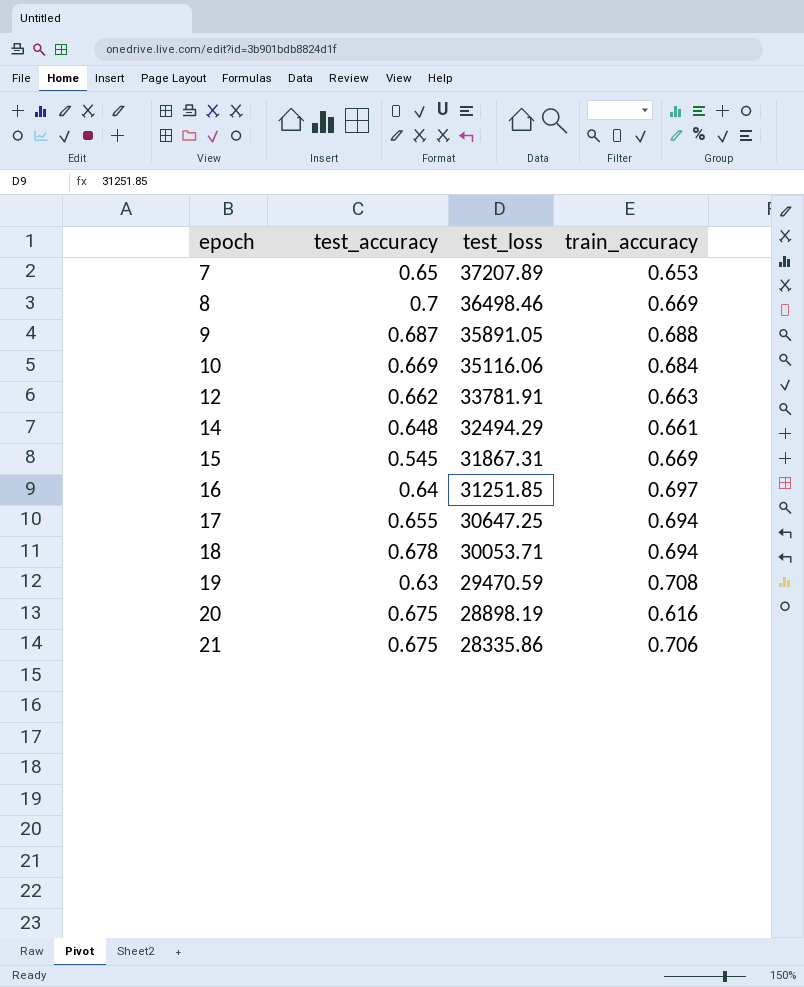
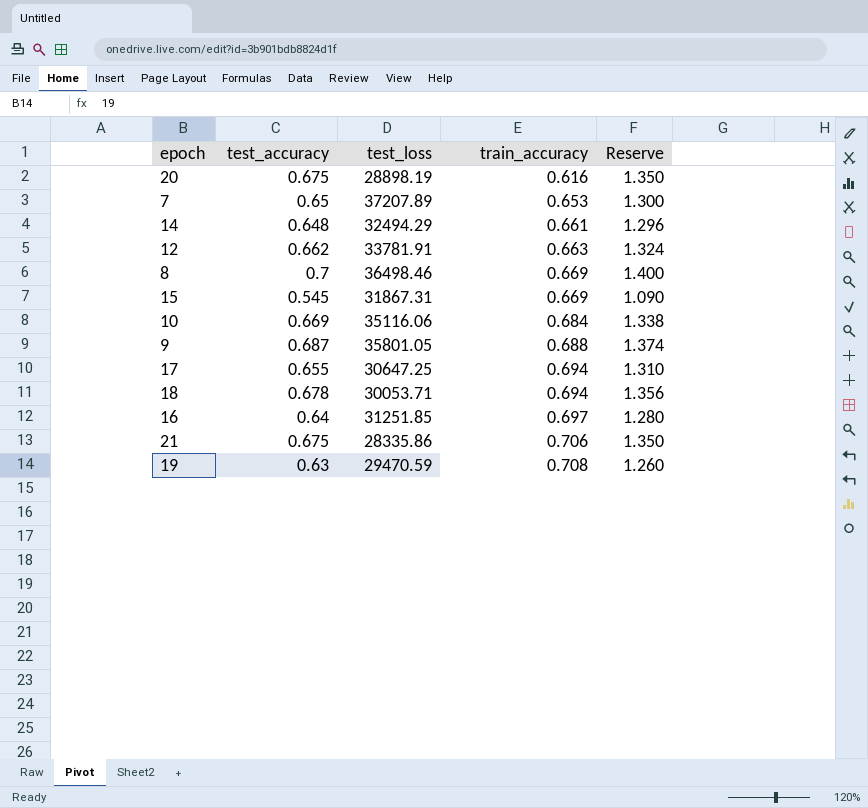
row order: epoch ascending -> train_accuracy ascending
column Reserve | formula: none -> [test_accuracy] * 2
9 | test_loss: 35891.05 -> 35801.05

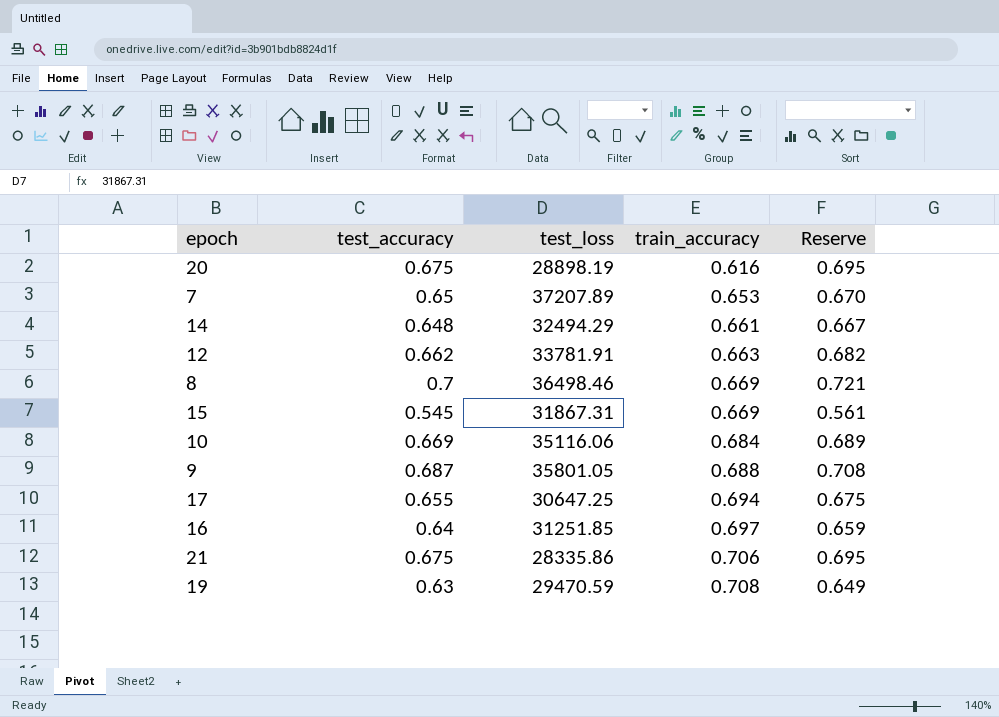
column Reserve | formula: [test_accuracy] * 2 -> [test_accuracy] * 1.03
row 18: 0.678 | 30053.71 | 0.694 | 1.356 -> none

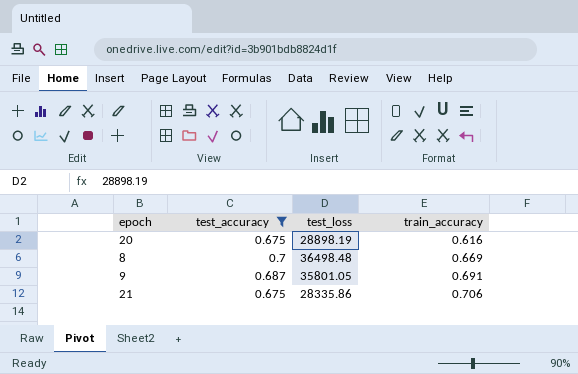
filter: none -> test_accuracy >= 0.675
column Reserve | formula: [test_accuracy] * 1.03 -> none
8 | test_loss: 36498.46 -> 36498.48
9 | train_accuracy: 0.688 -> 0.691

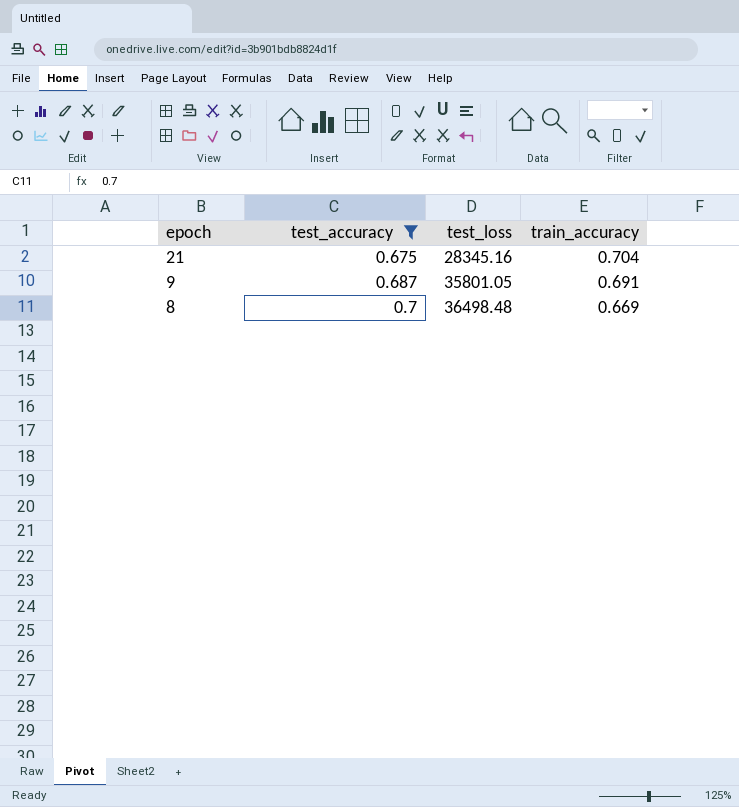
row order: train_accuracy ascending -> epoch descending
row 20: 0.675 | 28898.19 | 0.616 -> none
21 | test_loss: 28335.86 -> 28345.16
21 | train_accuracy: 0.706 -> 0.704

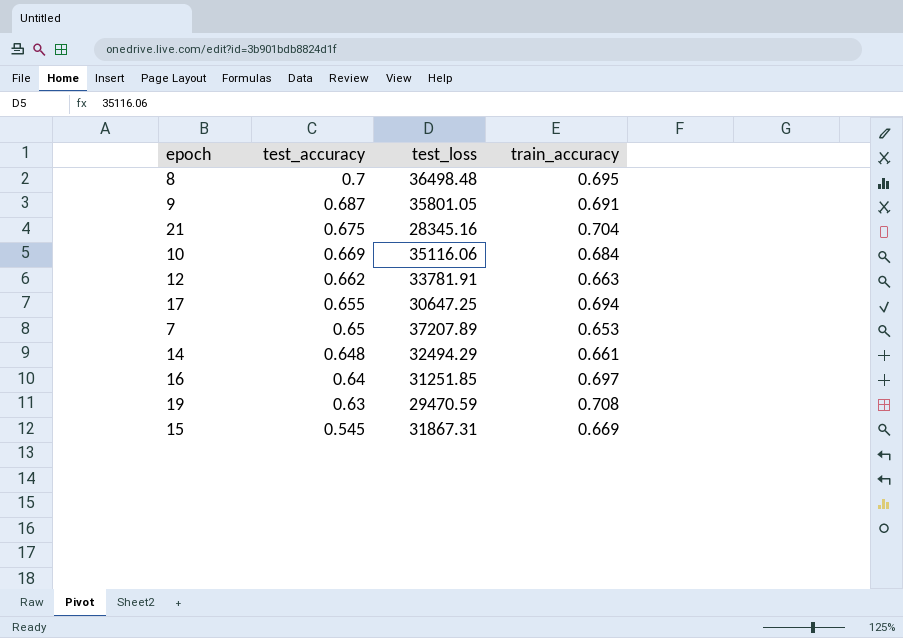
filter: test_accuracy >= 0.675 -> none
row order: epoch descending -> test_accuracy descending
8 | train_accuracy: 0.669 -> 0.695

